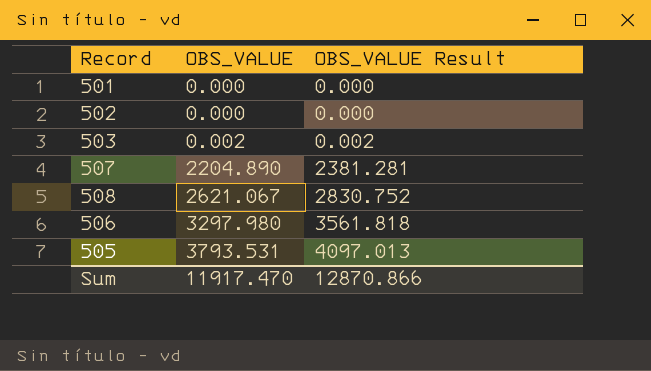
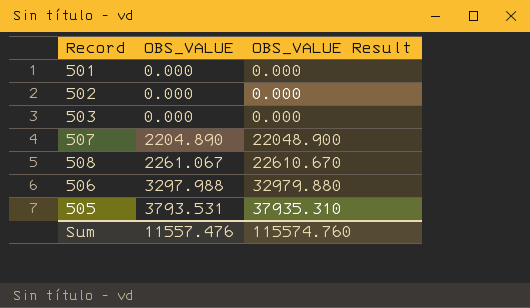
column OBS_VALUE Result | formula: [OBS_VALUE] * 1.08 -> [OBS_VALUE] * 10
503 | OBS_VALUE: 0.002 -> 0.000
508 | OBS_VALUE: 2621.067 -> 2261.067
506 | OBS_VALUE: 3297.980 -> 3297.988
Sum | OBS_VALUE: 11917.470 -> 11557.476
Sum | OBS_VALUE Result: 12870.866 -> 115574.760

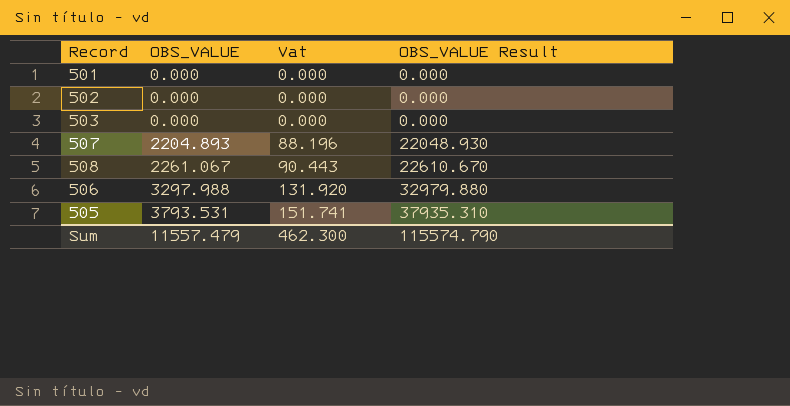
column Vat | formula: none -> [OBS_VALUE] * 0.04
507 | OBS_VALUE: 2204.890 -> 2204.893
507 | OBS_VALUE Result: 22048.900 -> 22048.930
Sum | OBS_VALUE: 11557.476 -> 11557.479
Sum | OBS_VALUE Result: 115574.760 -> 115574.790

